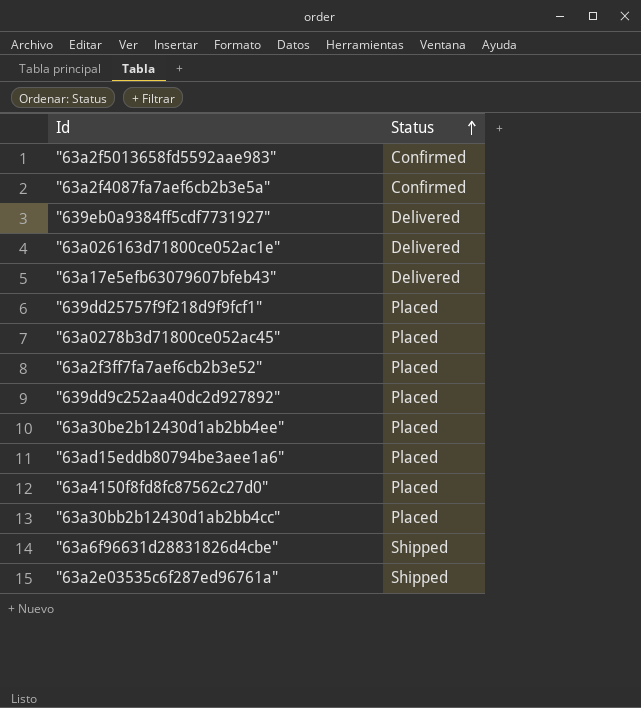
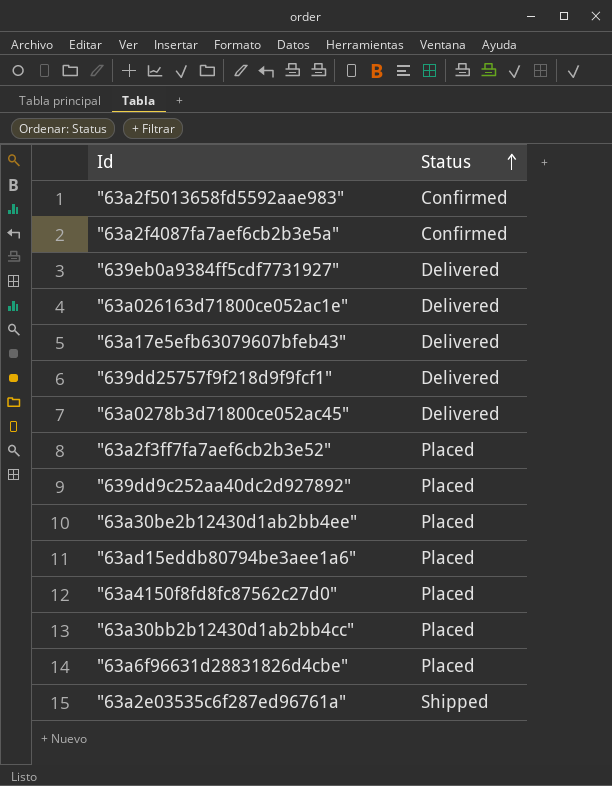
"639dd25757f9f218d9f9fcf1" | Status: Placed -> Delivered
"63a0278b3d71800ce052ac45" | Status: Placed -> Delivered
"63a6f96631d28831826d4cbe" | Status: Shipped -> Placed

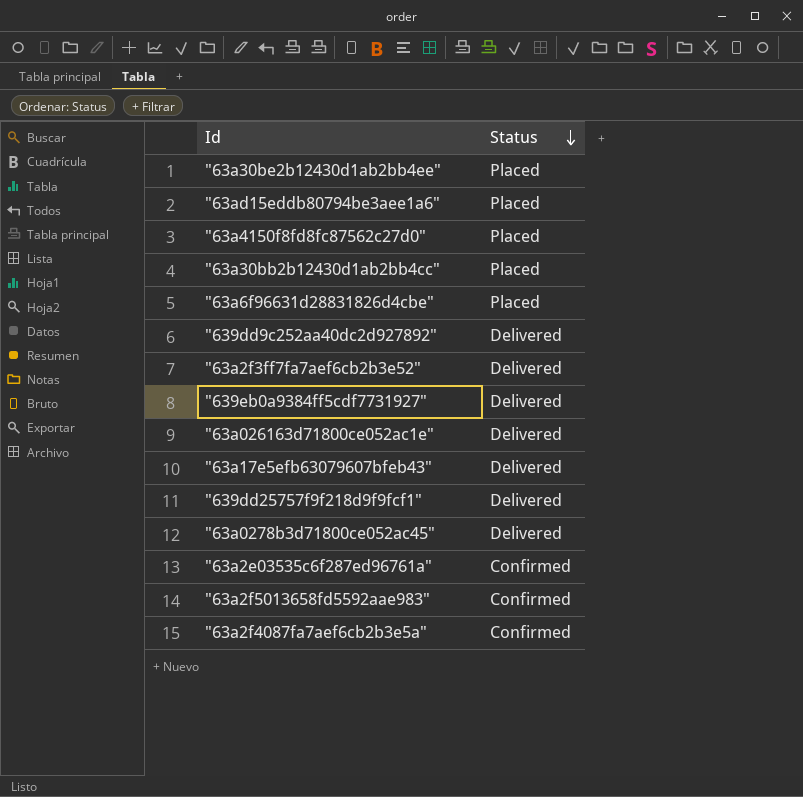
row order: Status ascending -> Status descending
"639dd9c252aa40dc2d927892" | Status: Placed -> Delivered
"63a2f3ff7fa7aef6cb2b3e52" | Status: Placed -> Delivered
"63a2e03535c6f287ed96761a" | Status: Shipped -> Confirmed

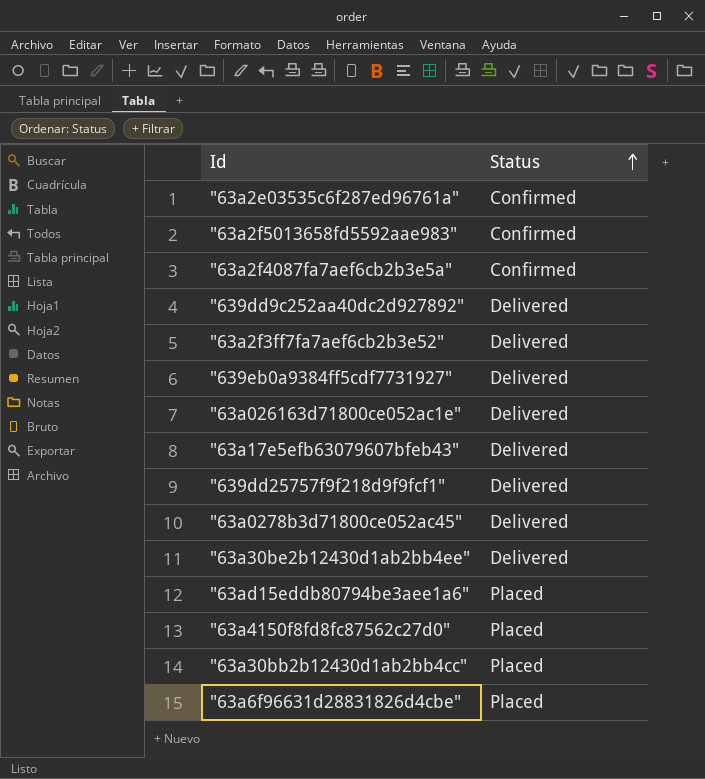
row order: Status descending -> Status ascending
"63a30be2b12430d1ab2bb4ee" | Status: Placed -> Delivered

